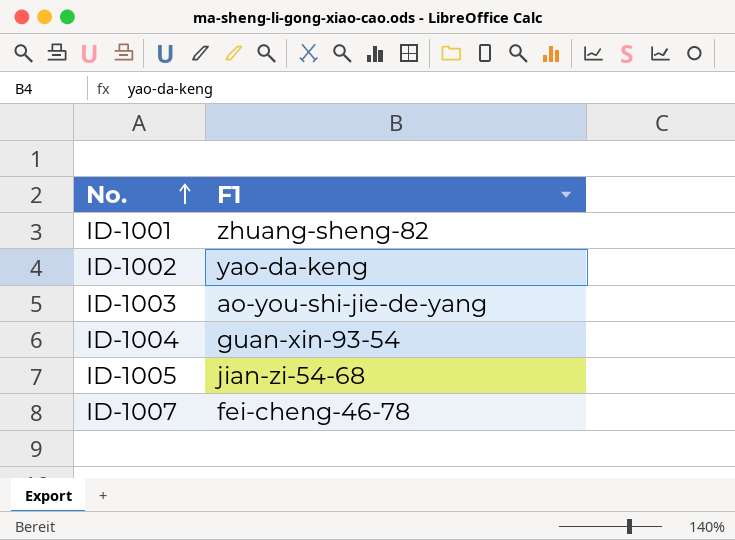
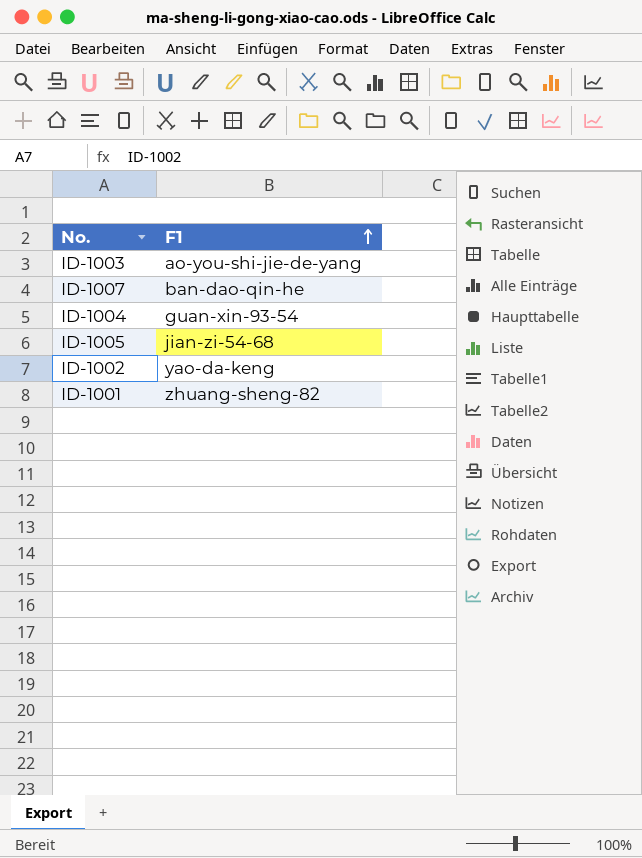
row order: No. ascending -> F1 ascending
ID-1007 | F1: fei-cheng-46-78 -> ban-dao-qin-he

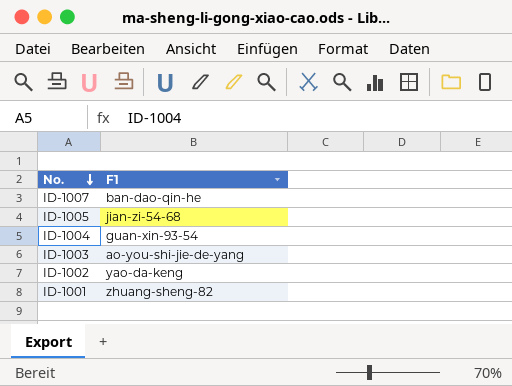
row order: F1 ascending -> No. descending

